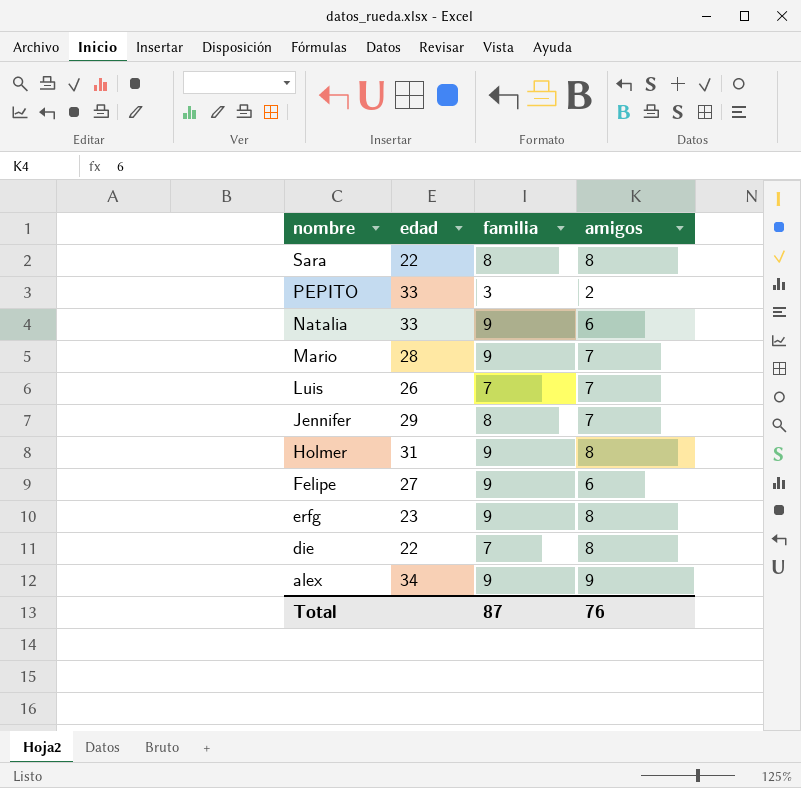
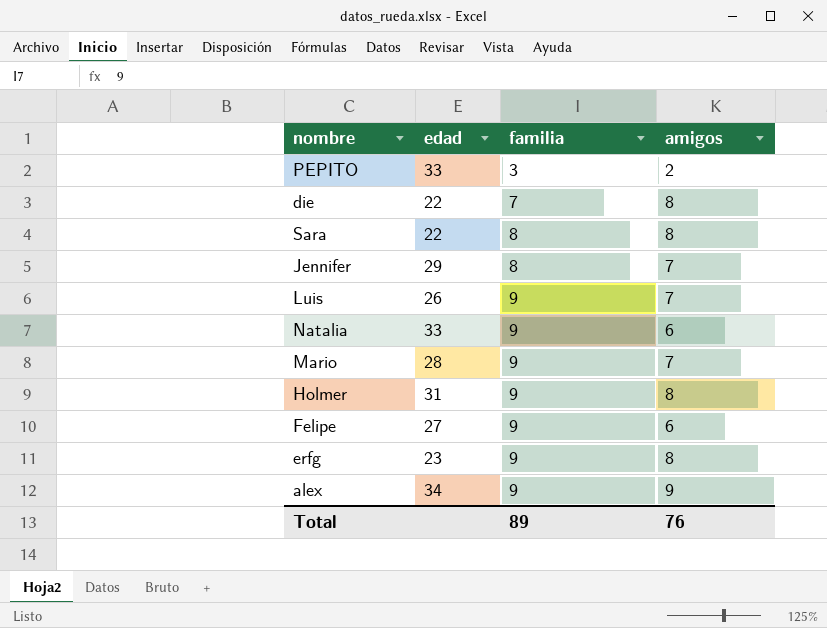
row order: nombre descending -> familia ascending
Luis | familia: 7 -> 9
Total | familia: 87 -> 89

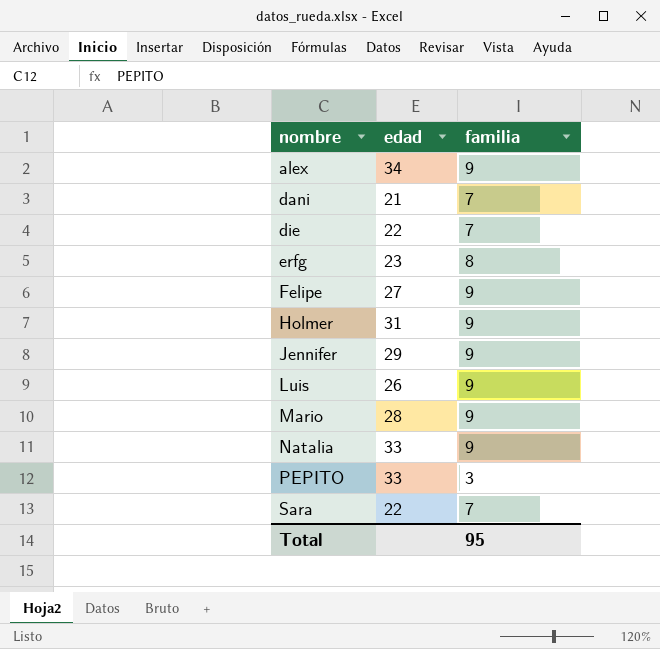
row order: familia ascending -> nombre ascending
column amigos | position: 4 -> none
row dani: none -> 21 | 7
erfg | familia: 9 -> 8
Jennifer | familia: 8 -> 9
Sara | familia: 8 -> 7
Total | familia: 89 -> 95

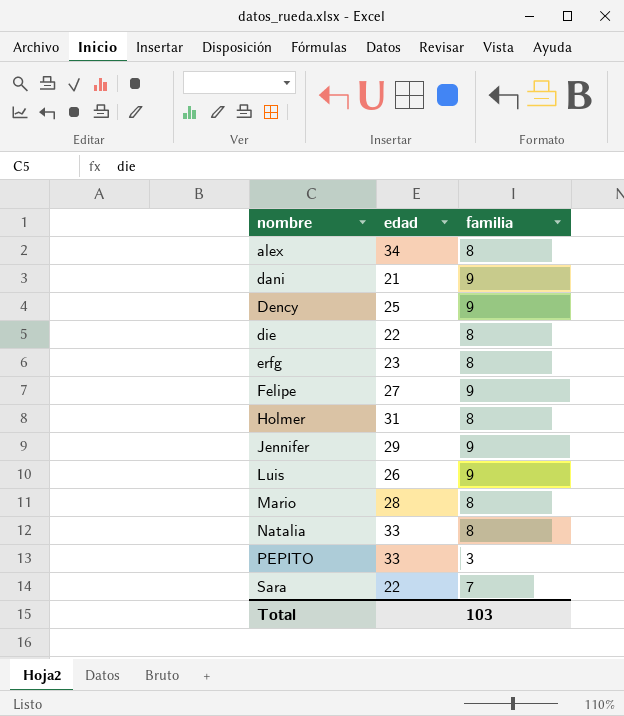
alex | familia: 9 -> 8
dani | familia: 7 -> 9
row Dency: none -> 25 | 9
die | familia: 7 -> 8
Holmer | familia: 9 -> 8
Mario | familia: 9 -> 8
Natalia | familia: 9 -> 8
Total | familia: 95 -> 103

